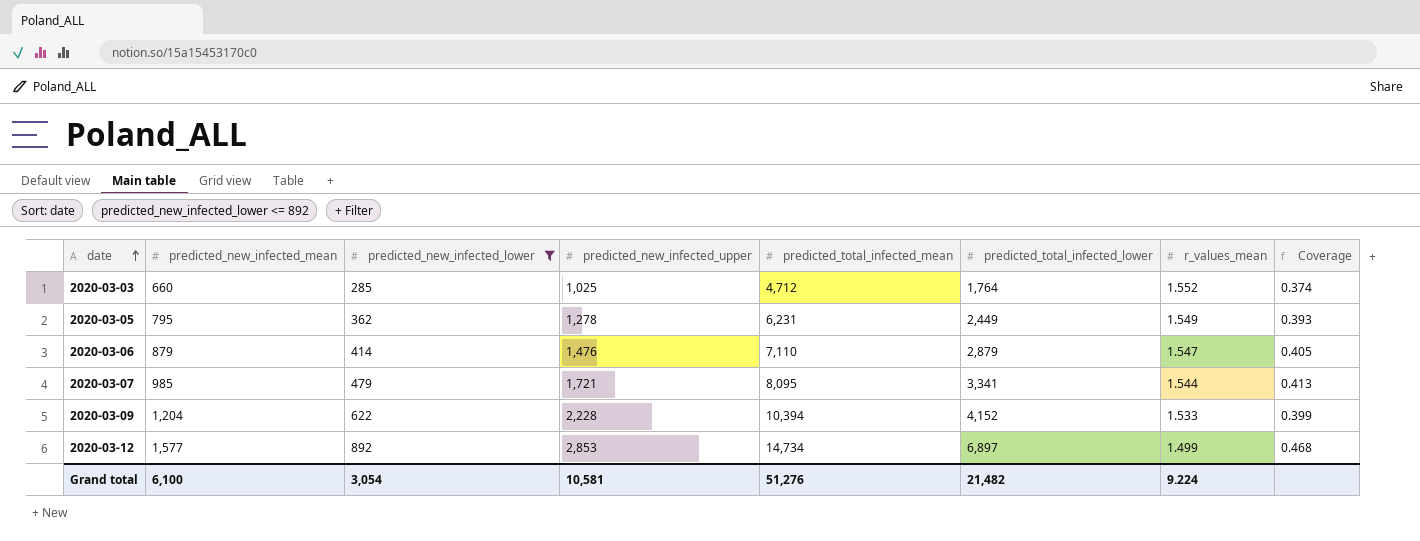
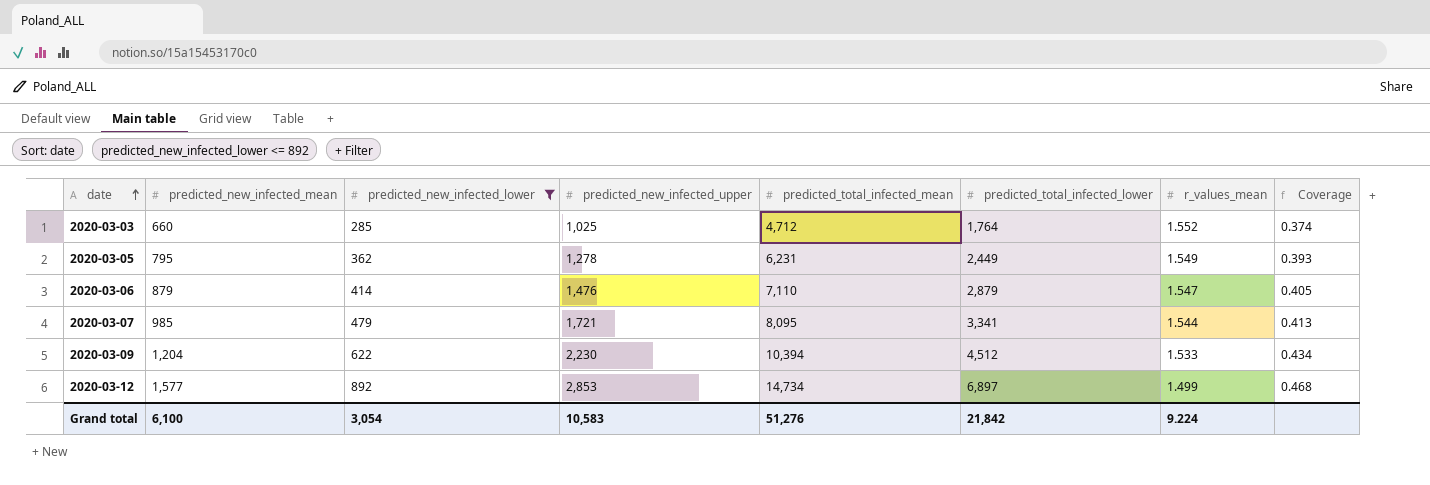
2020-03-09 | predicted_new_infected_upper: 2,228 -> 2,230
2020-03-09 | predicted_total_infected_lower: 4,152 -> 4,512
2020-03-09 | Coverage: 0.399 -> 0.434
Grand total | predicted_new_infected_upper: 10,581 -> 10,583
Grand total | predicted_total_infected_lower: 21,482 -> 21,842

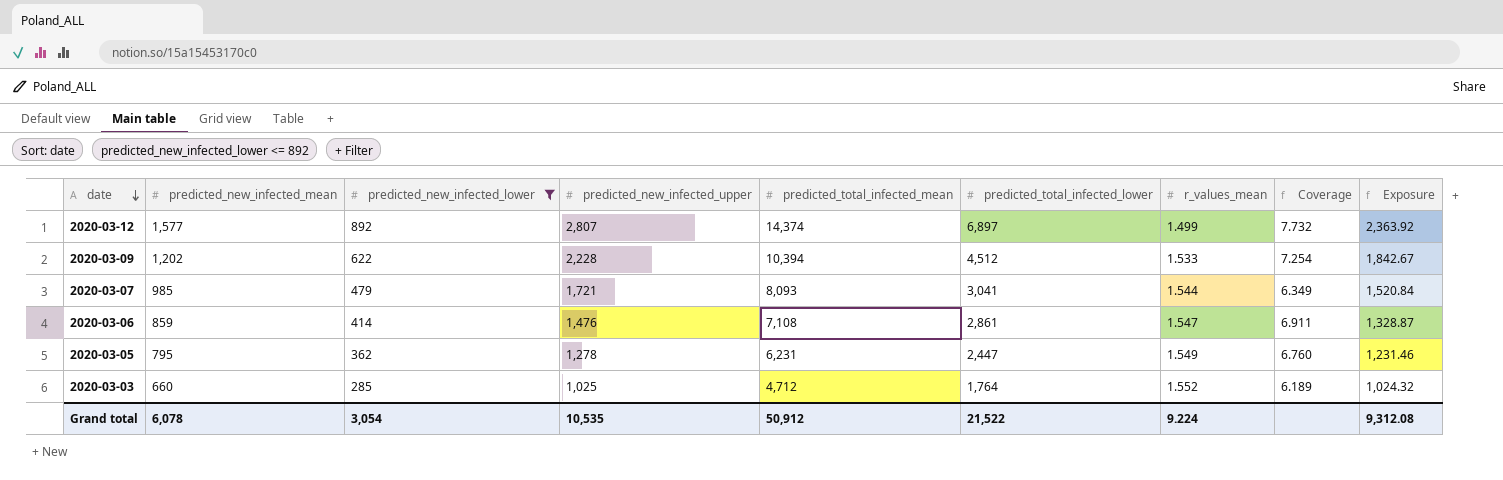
row order: date ascending -> date descending
column Coverage | formula: [predicted_total_infected_lower] / [predicted_total_infected_mean] -> [predicted_total_infected_lower] / [predicted_new_infected_lower]
column Exposure | formula: none -> [predicted_new_infected_mean] * [r_values_mean]
2020-03-12 | predicted_new_infected_upper: 2,853 -> 2,807
2020-03-12 | predicted_total_infected_mean: 14,734 -> 14,374
2020-03-09 | predicted_new_infected_mean: 1,204 -> 1,202
2020-03-09 | predicted_new_infected_upper: 2,230 -> 2,228
2020-03-07 | predicted_total_infected_mean: 8,095 -> 8,093
2020-03-07 | predicted_total_infected_lower: 3,341 -> 3,041
2020-03-06 | predicted_new_infected_mean: 879 -> 859
2020-03-06 | predicted_total_infected_mean: 7,110 -> 7,108
2020-03-06 | predicted_total_infected_lower: 2,879 -> 2,861
2020-03-05 | predicted_total_infected_lower: 2,449 -> 2,447
Grand total | predicted_new_infected_mean: 6,100 -> 6,078
Grand total | predicted_new_infected_upper: 10,583 -> 10,535
Grand total | predicted_total_infected_mean: 51,276 -> 50,912
Grand total | predicted_total_infected_lower: 21,842 -> 21,522

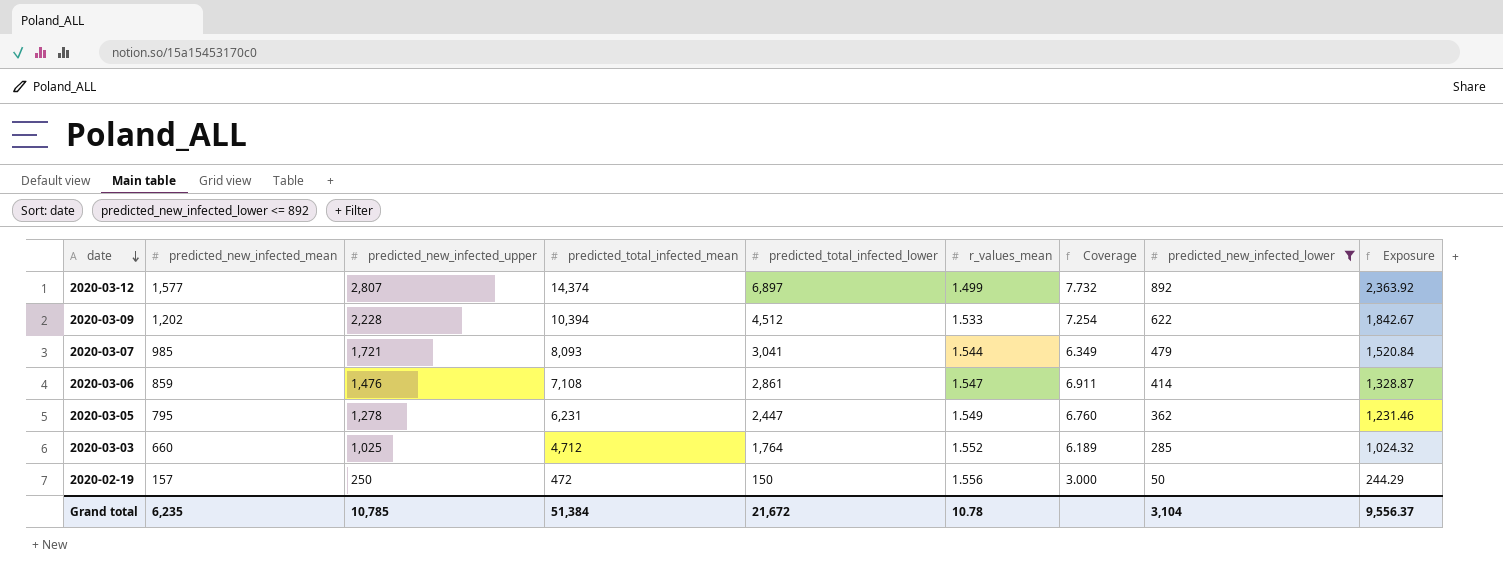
column predicted_new_infected_lower | position: 3 -> 8
row 2020-02-19: none -> 157 | 250 | 472 | 150 | 1.556 | 3.000 | 50 | 244.29
Grand total | predicted_new_infected_mean: 6,078 -> 6,235
Grand total | predicted_new_infected_upper: 10,535 -> 10,785
Grand total | predicted_total_infected_mean: 50,912 -> 51,384
Grand total | predicted_total_infected_lower: 21,522 -> 21,672
Grand total | r_values_mean: 9.224 -> 10.78
Grand total | predicted_new_infected_lower: 3,054 -> 3,104
Grand total | Exposure: 9,312.08 -> 9,556.37

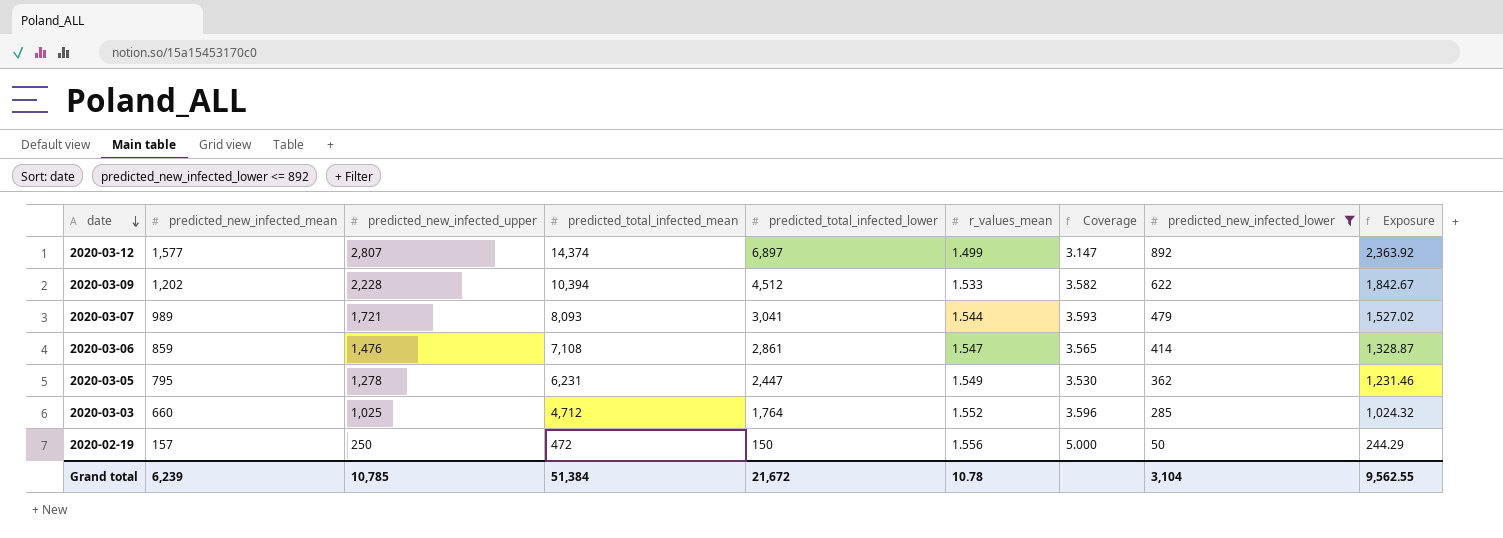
column Coverage | formula: [predicted_total_infected_lower] / [predicted_new_infected_lower] -> [predicted_new_infected_upper] / [predicted_new_infected_lower]
2020-03-07 | predicted_new_infected_mean: 985 -> 989
2020-03-07 | Exposure: 1,520.84 -> 1,527.02
Grand total | predicted_new_infected_mean: 6,235 -> 6,239
Grand total | Exposure: 9,556.37 -> 9,562.55

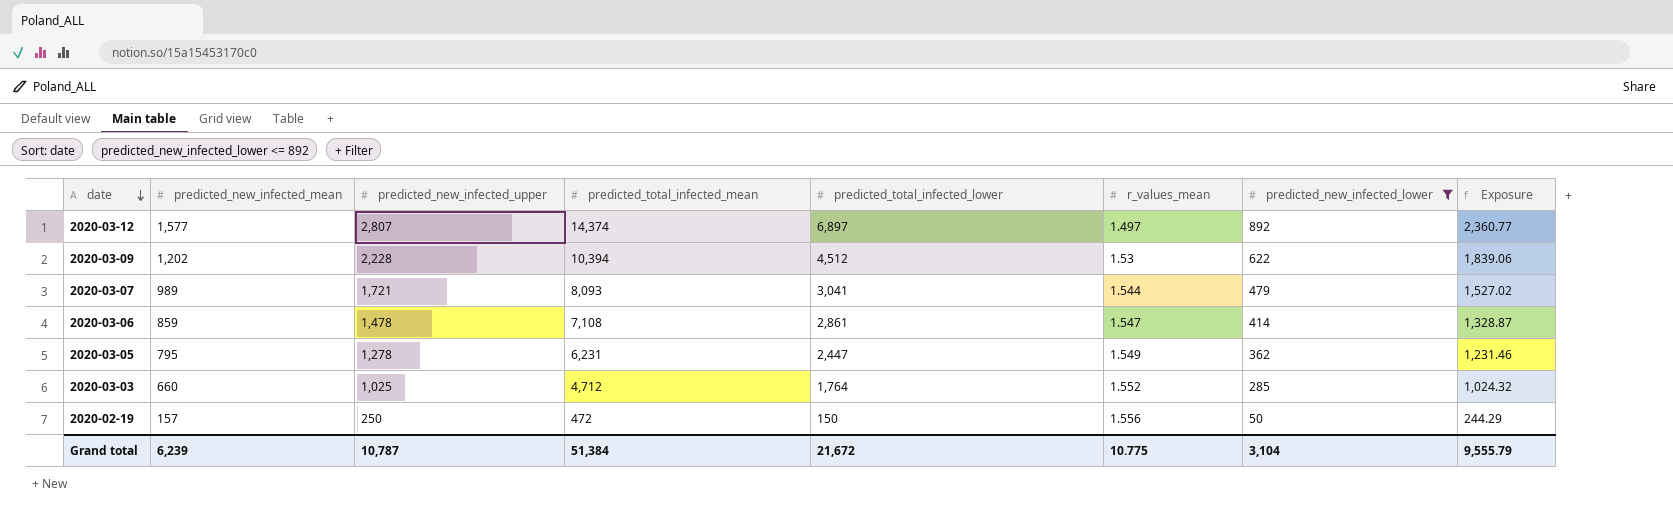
column Coverage | formula: [predicted_new_infected_upper] / [predicted_new_infected_lower] -> none
2020-03-12 | r_values_mean: 1.499 -> 1.497
2020-03-12 | Exposure: 2,363.92 -> 2,360.77
2020-03-09 | r_values_mean: 1.533 -> 1.53
2020-03-09 | Exposure: 1,842.67 -> 1,839.06
2020-03-06 | predicted_new_infected_upper: 1,476 -> 1,478
Grand total | predicted_new_infected_upper: 10,785 -> 10,787
Grand total | r_values_mean: 10.78 -> 10.775
Grand total | Exposure: 9,562.55 -> 9,555.79

